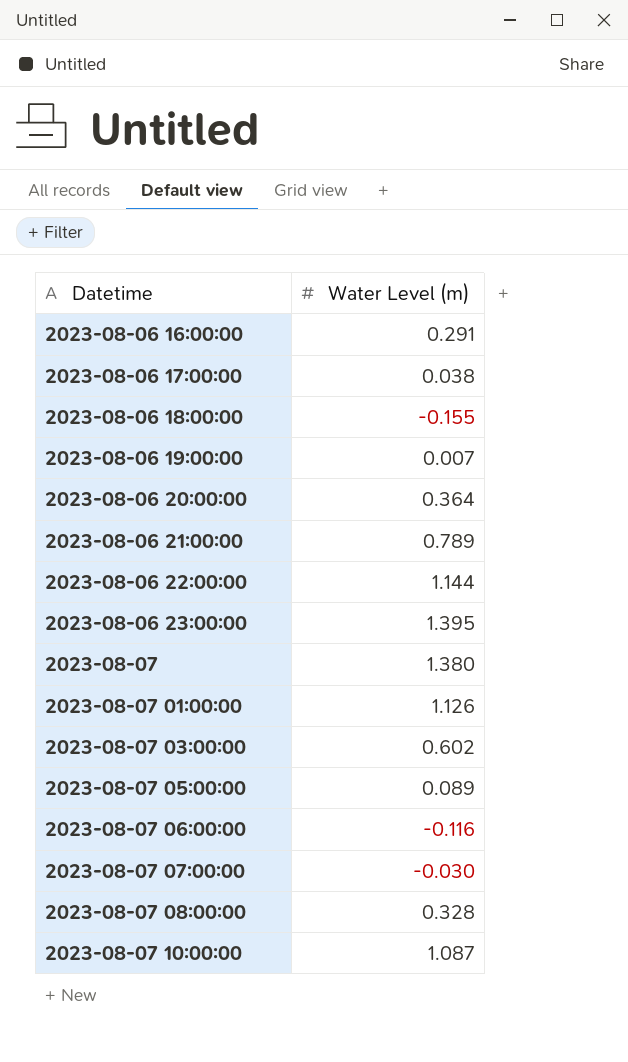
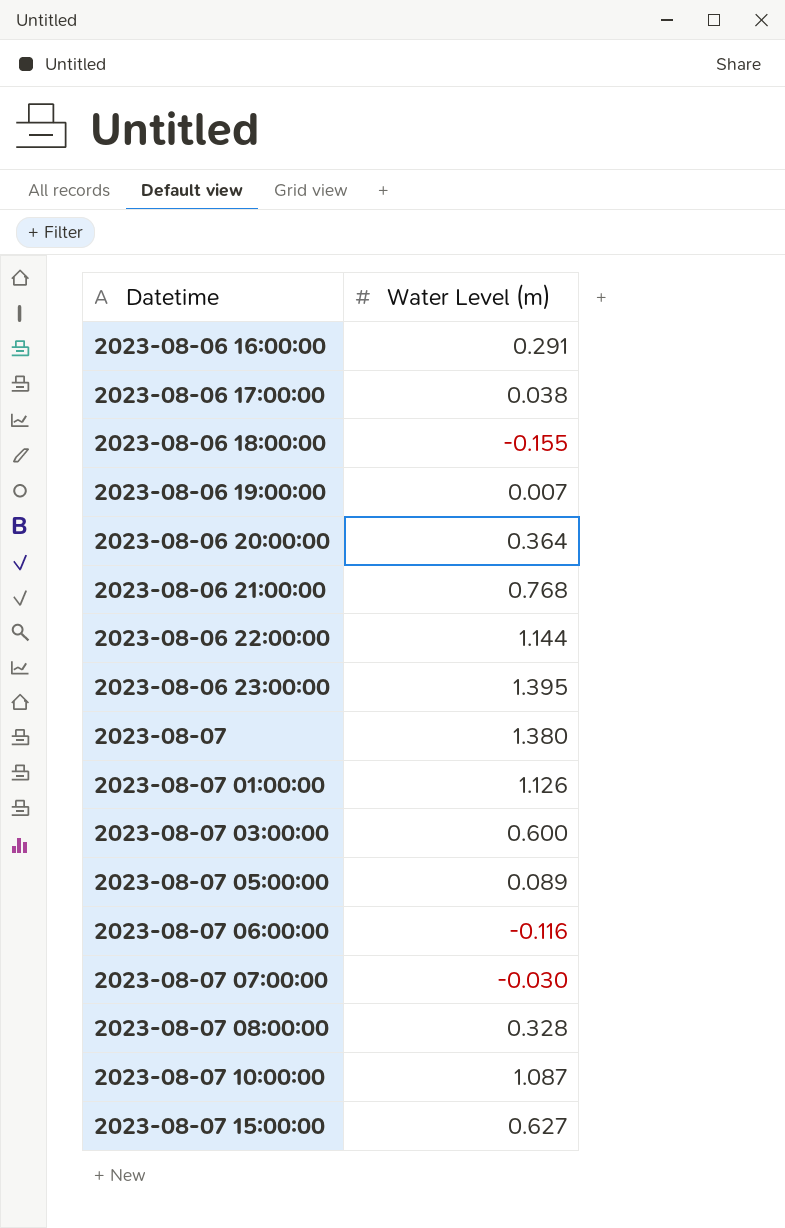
2023-08-06 21:00:00 | Water Level (m): 0.789 -> 0.768
2023-08-07 03:00:00 | Water Level (m): 0.602 -> 0.600
row 2023-08-07 15:00:00: none -> 0.627

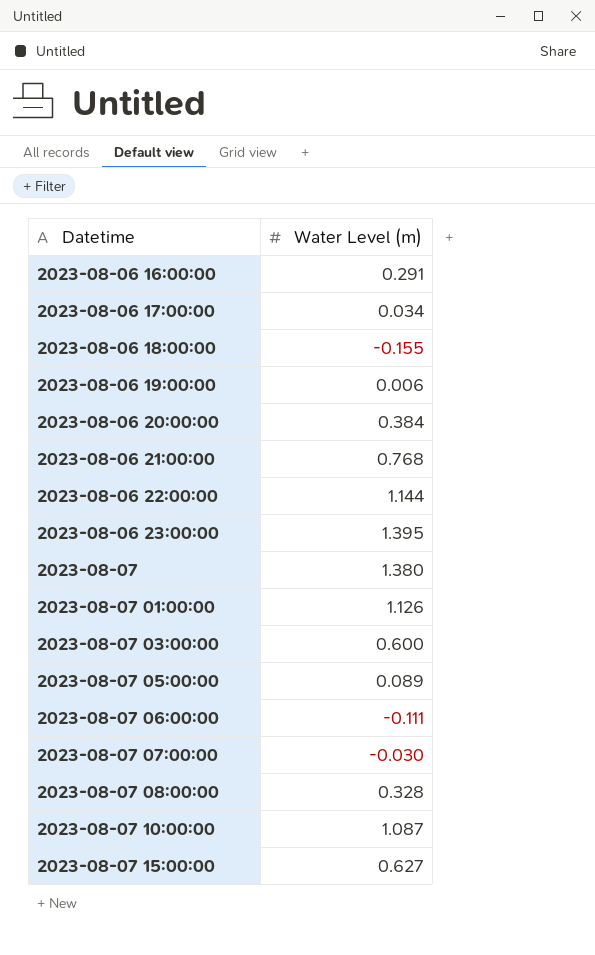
2023-08-06 17:00:00 | Water Level (m): 0.038 -> 0.034
2023-08-06 19:00:00 | Water Level (m): 0.007 -> 0.006
2023-08-06 20:00:00 | Water Level (m): 0.364 -> 0.384
2023-08-07 06:00:00 | Water Level (m): -0.116 -> -0.111

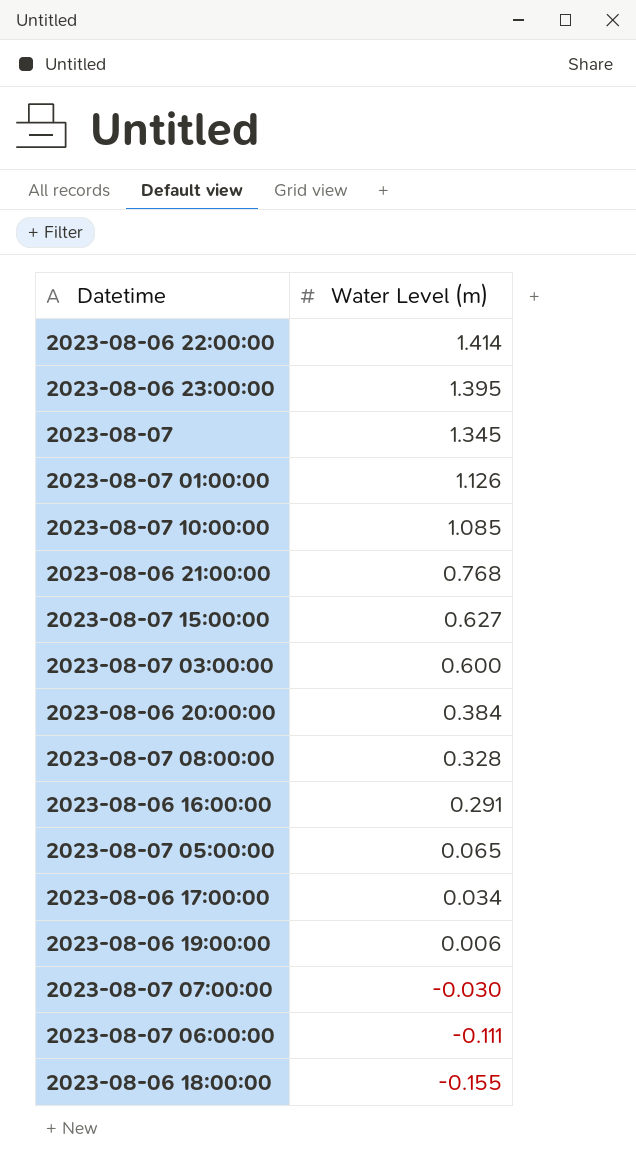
row order: Datetime ascending -> Water Level (m) descending
2023-08-06 22:00:00 | Water Level (m): 1.144 -> 1.414
2023-08-07 | Water Level (m): 1.380 -> 1.345
2023-08-07 10:00:00 | Water Level (m): 1.087 -> 1.085
2023-08-07 05:00:00 | Water Level (m): 0.089 -> 0.065

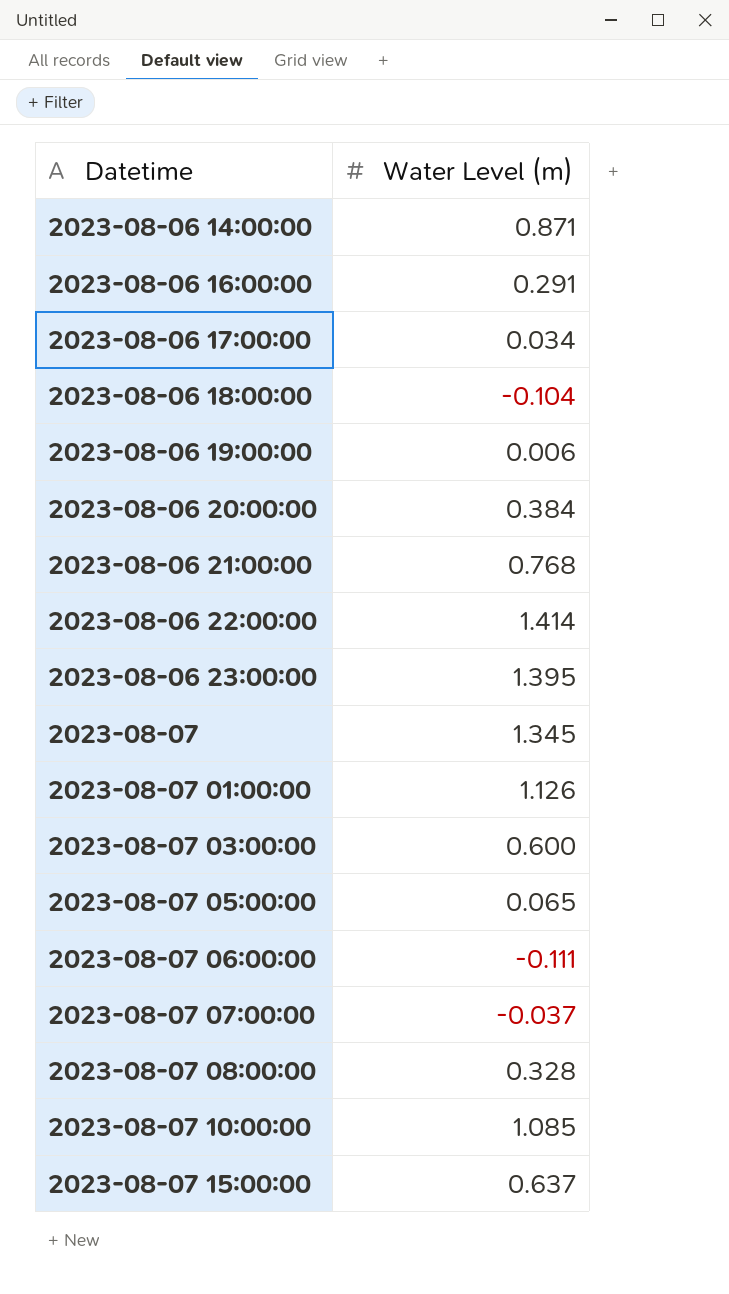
row order: Water Level (m) descending -> Datetime ascending
row 2023-08-06 14:00:00: none -> 0.871
2023-08-06 18:00:00 | Water Level (m): -0.155 -> -0.104
2023-08-07 07:00:00 | Water Level (m): -0.030 -> -0.037
2023-08-07 15:00:00 | Water Level (m): 0.627 -> 0.637

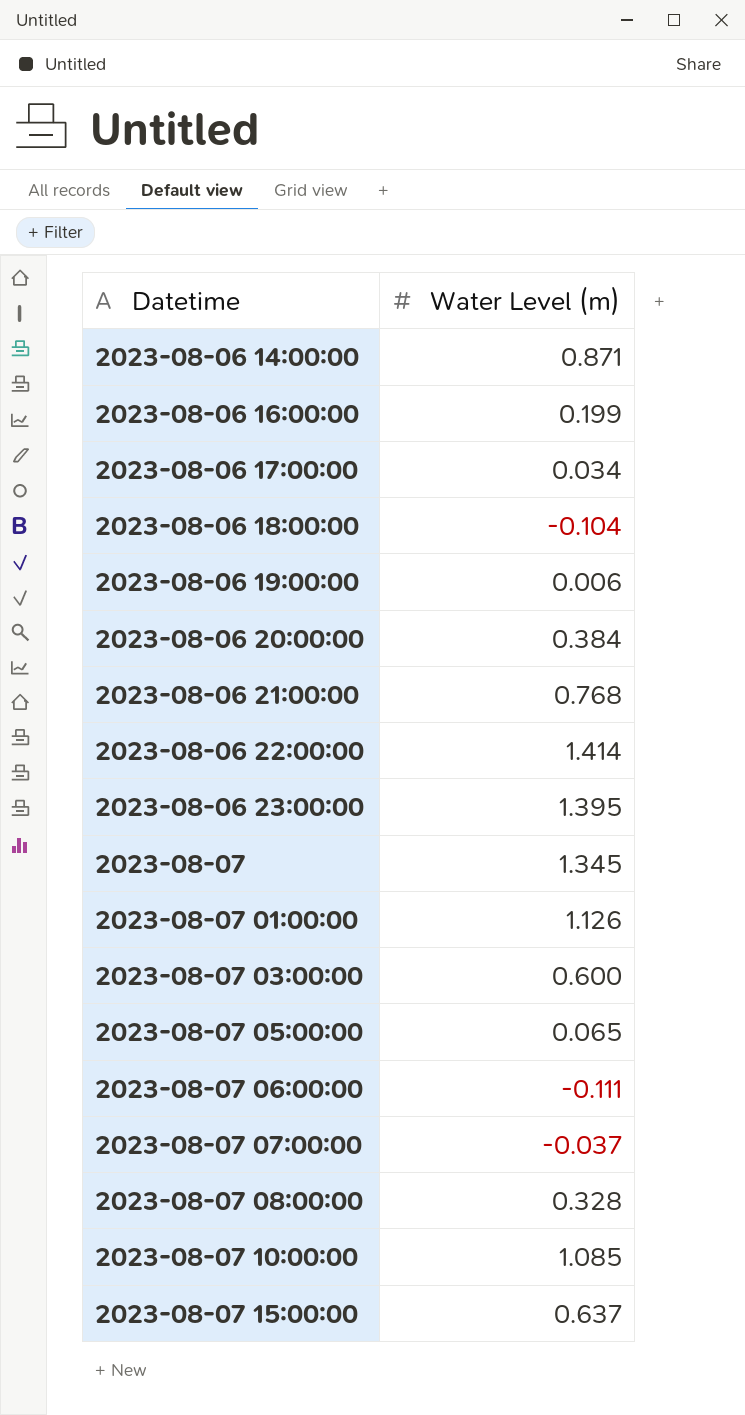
2023-08-06 16:00:00 | Water Level (m): 0.291 -> 0.199

